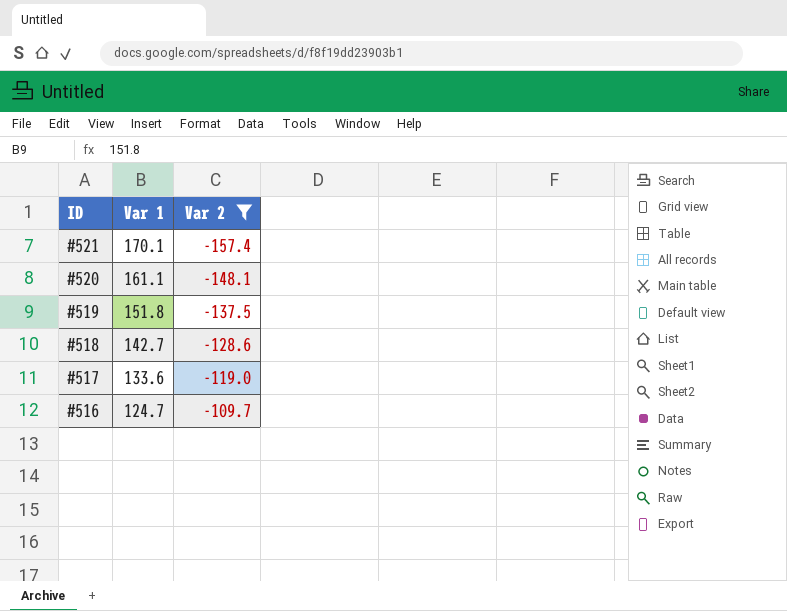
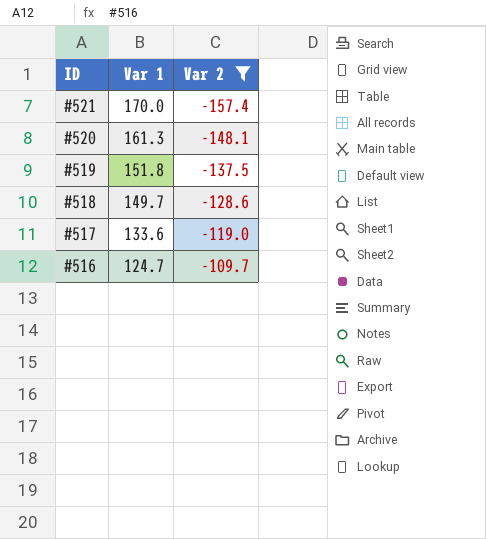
#521 | Var 1: 170.1 -> 170.0
#520 | Var 1: 161.1 -> 161.3
#518 | Var 1: 142.7 -> 149.7

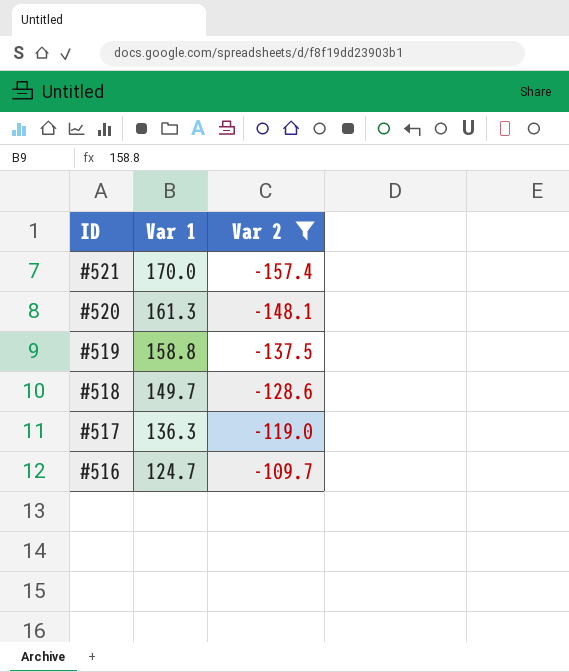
#519 | Var 1: 151.8 -> 158.8
#517 | Var 1: 133.6 -> 136.3

